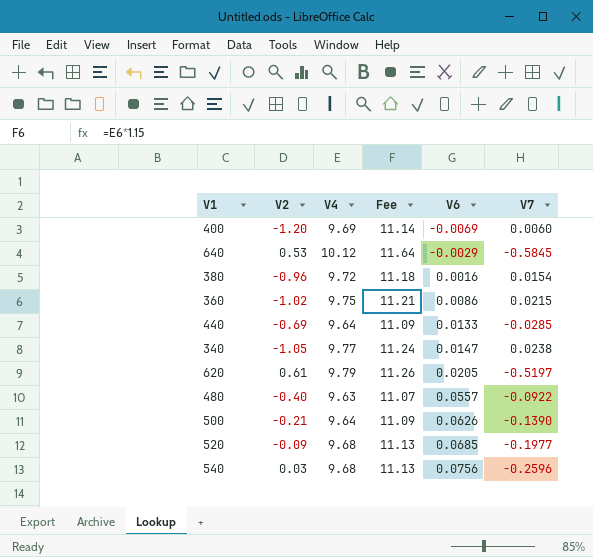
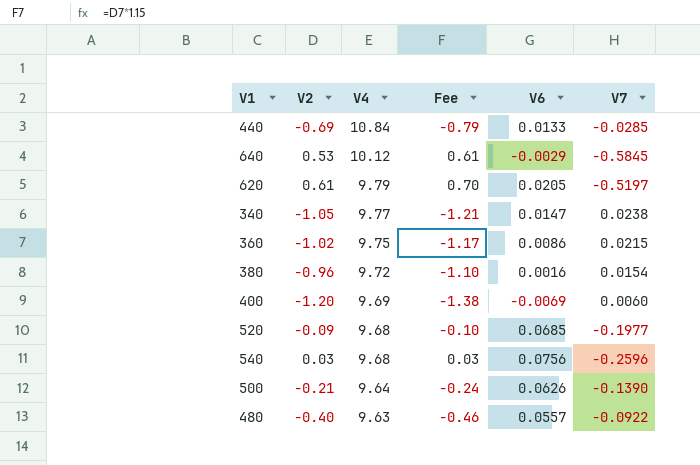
row order: V6 ascending -> V4 descending
column Fee | formula: [V4] * 1.15 -> [V2] * 1.15
440 | V4: 9.64 -> 10.84

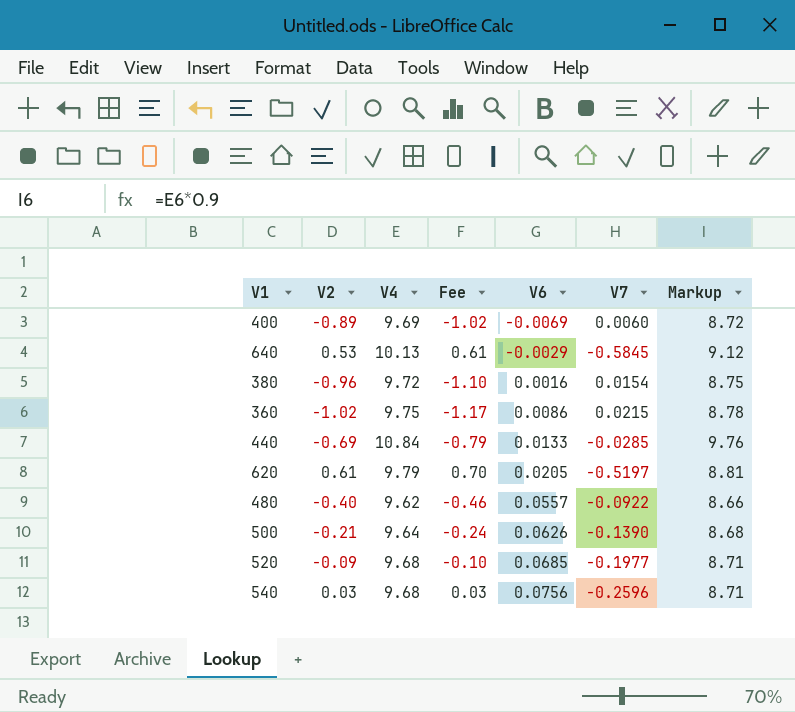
row order: V4 descending -> V6 ascending
column Markup | formula: none -> [V4] * 0.9
row 340: -1.05 | 9.77 | -1.21 | 0.0147 | 0.0238 -> none
400 | V2: -1.20 -> -0.89
400 | Fee: -1.38 -> -1.02
640 | V4: 10.12 -> 10.13
480 | V4: 9.63 -> 9.62

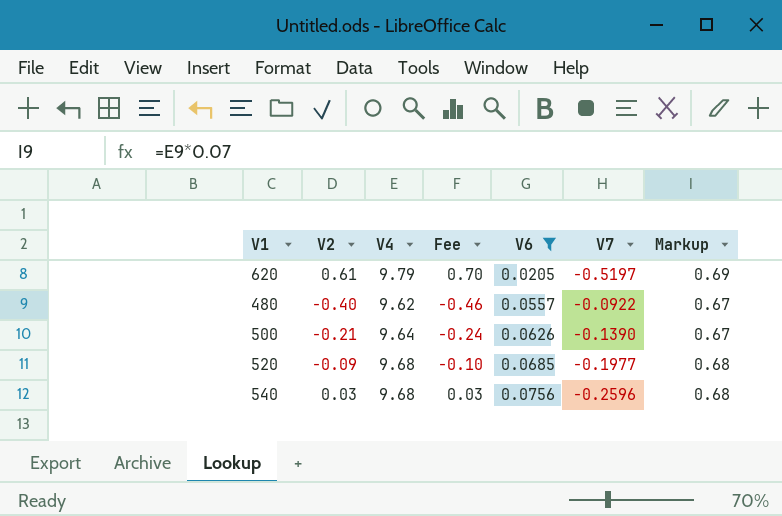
filter: none -> V6 >= 0.0205
column Markup | formula: [V4] * 0.9 -> [V4] * 0.07

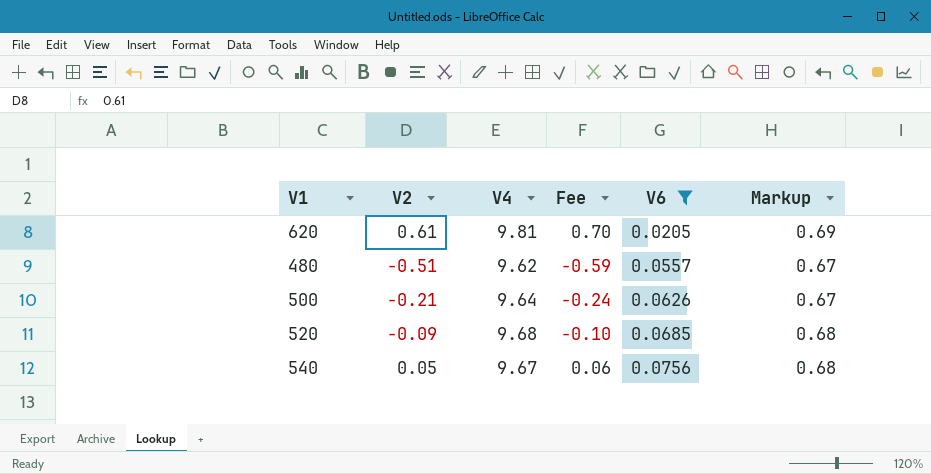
column V7 | position: 6 -> none
620 | V4: 9.79 -> 9.81
480 | V2: -0.40 -> -0.51
480 | Fee: -0.46 -> -0.59
540 | V2: 0.03 -> 0.05
540 | V4: 9.68 -> 9.67
540 | Fee: 0.03 -> 0.06

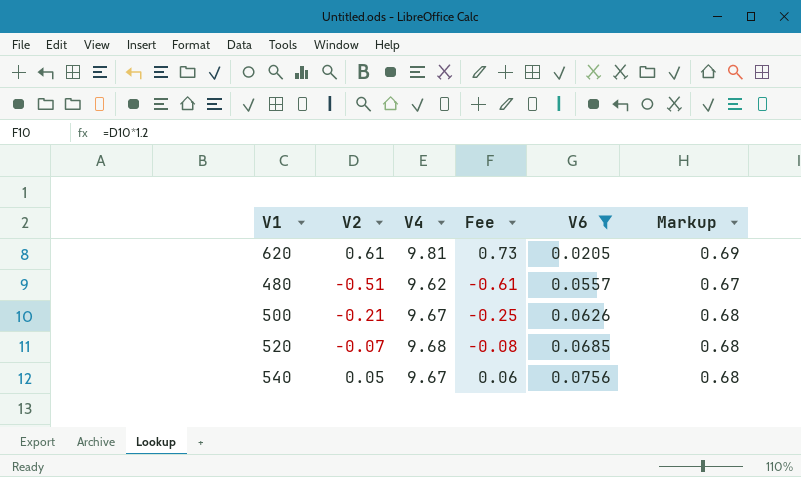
column Fee | formula: [V2] * 1.15 -> [V2] * 1.2
500 | V4: 9.64 -> 9.67
500 | Markup: 0.67 -> 0.68
520 | V2: -0.09 -> -0.07

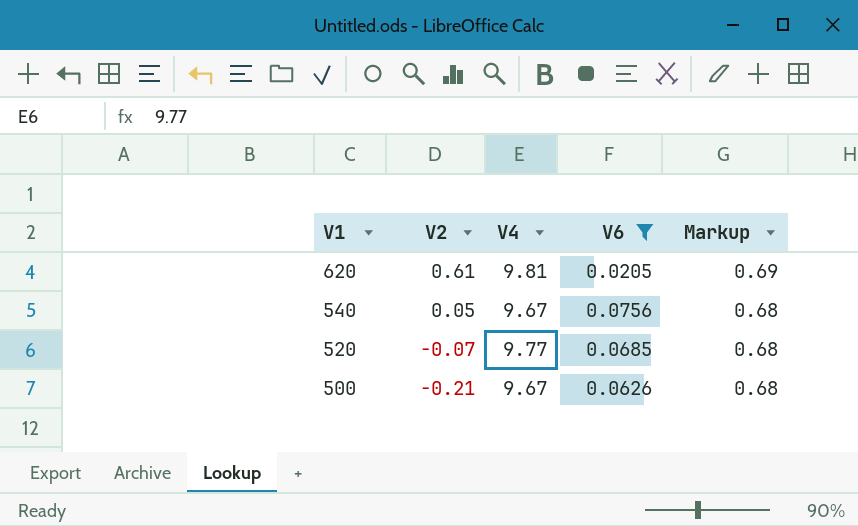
row order: V6 ascending -> V1 descending
column Fee | formula: [V2] * 1.2 -> none
row 480: -0.51 | 9.62 | -0.61 | 0.0557 | 0.67 -> none
520 | V4: 9.68 -> 9.77

